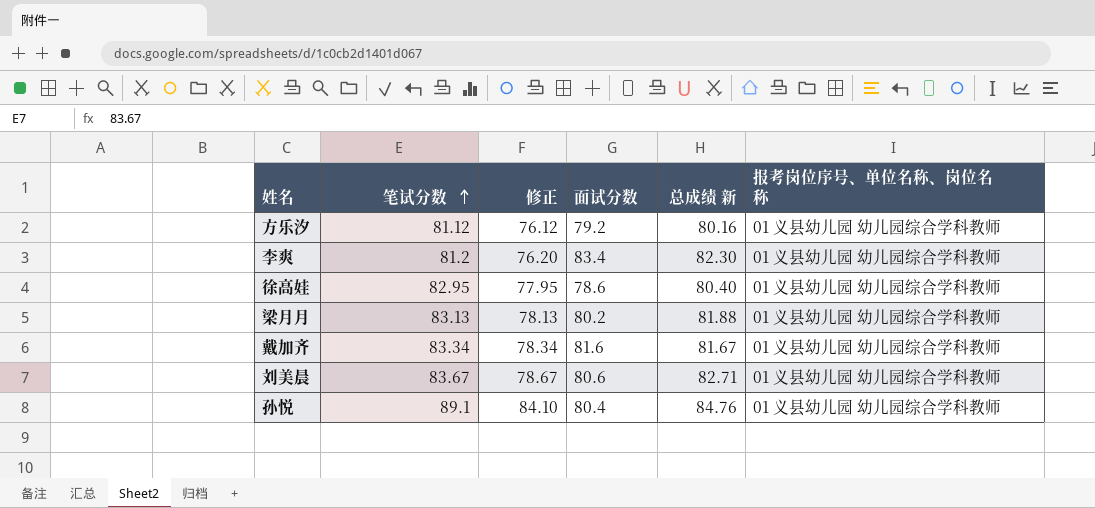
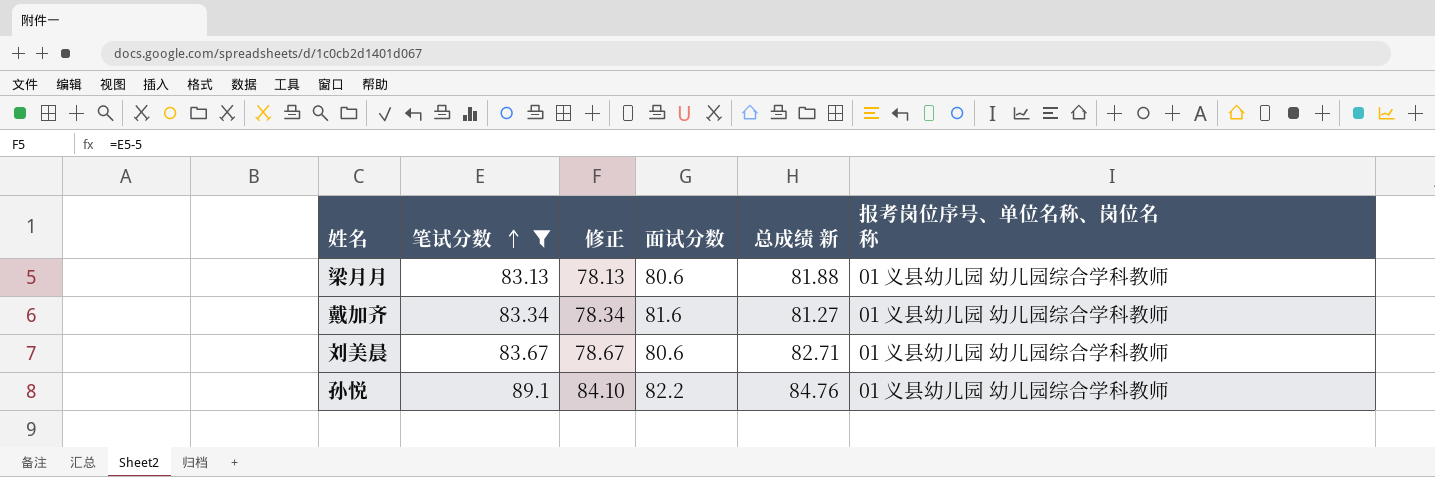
filter: none -> 笔试分数 >= 83.13
梁月月 | 面试分数: 80.2 -> 80.6
戴加齐 | 总成绩 新: 81.67 -> 81.27
孙悦 | 面试分数: 80.4 -> 82.2

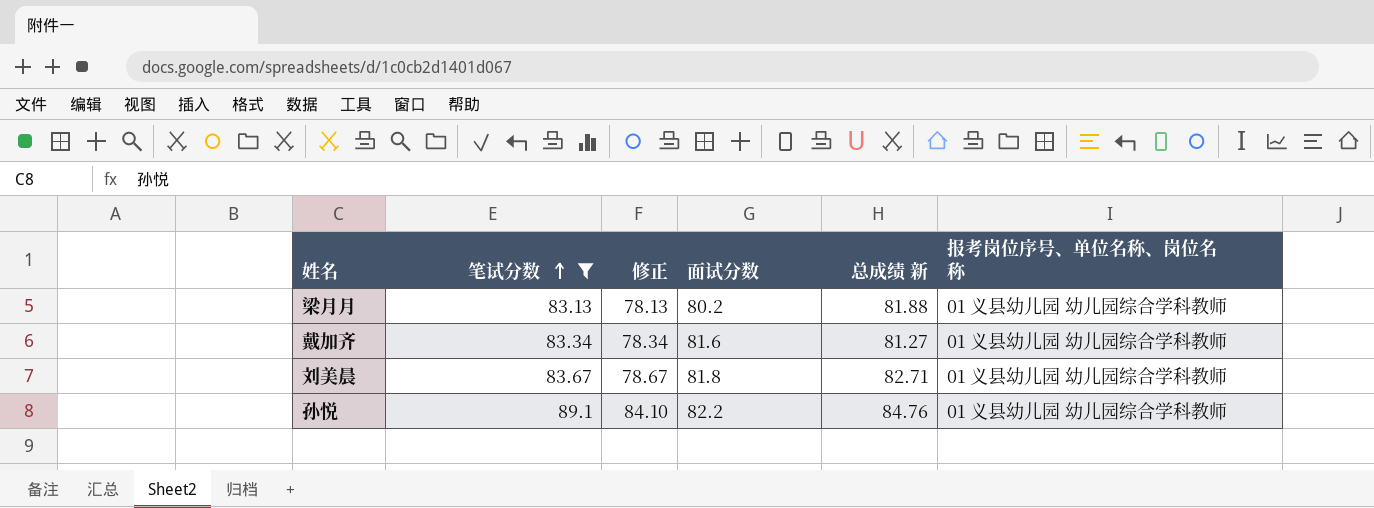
梁月月 | 面试分数: 80.6 -> 80.2
刘美晨 | 面试分数: 80.6 -> 81.8

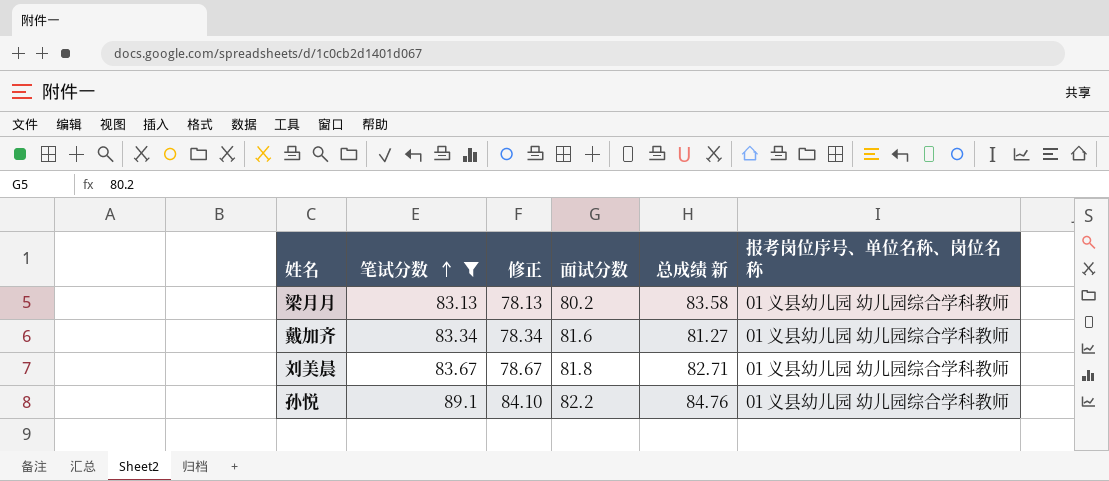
梁月月 | 总成绩 新: 81.88 -> 83.58

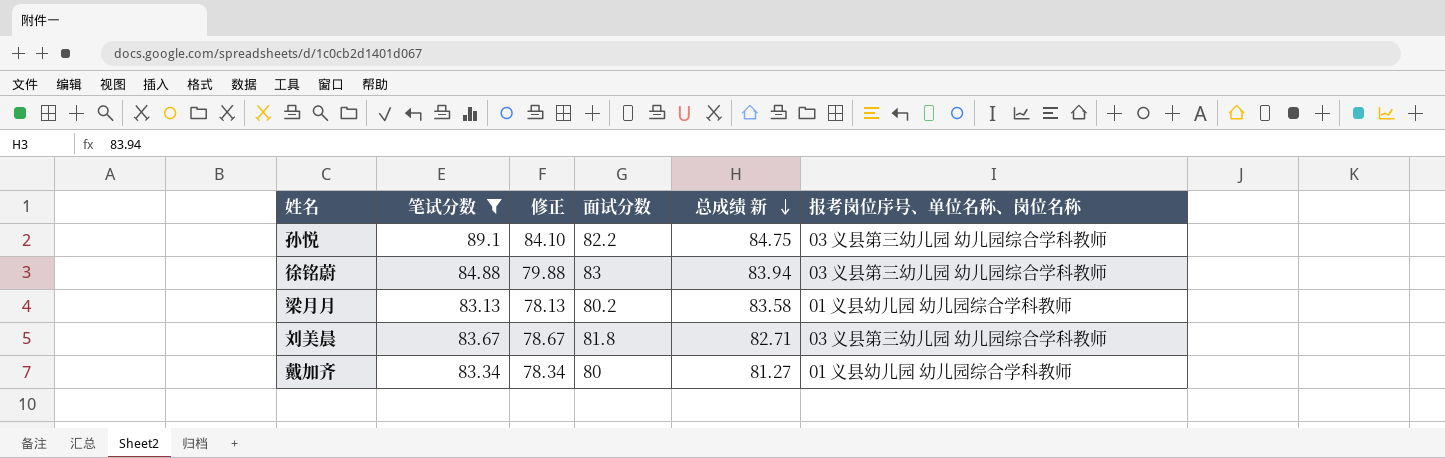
row order: 笔试分数 ascending -> 总成绩 新 descending
孙悦 | 总成绩 新: 84.76 -> 84.75
孙悦 | 报考岗位序号、单位名称、岗位名称: 01 义县幼儿园 幼儿园综合学科教师 -> 03 义县第三幼儿园 幼儿园综合学科教师
row 徐铭蔚: none -> 84.88 | 79.88 | 83 | 83.94 | 03 义县第三幼儿园 幼儿园综合学科教师
刘美晨 | 报考岗位序号、单位名称、岗位名称: 01 义县幼儿园 幼儿园综合学科教师 -> 03 义县第三幼儿园 幼儿园综合学科教师
戴加齐 | 面试分数: 81.6 -> 80

